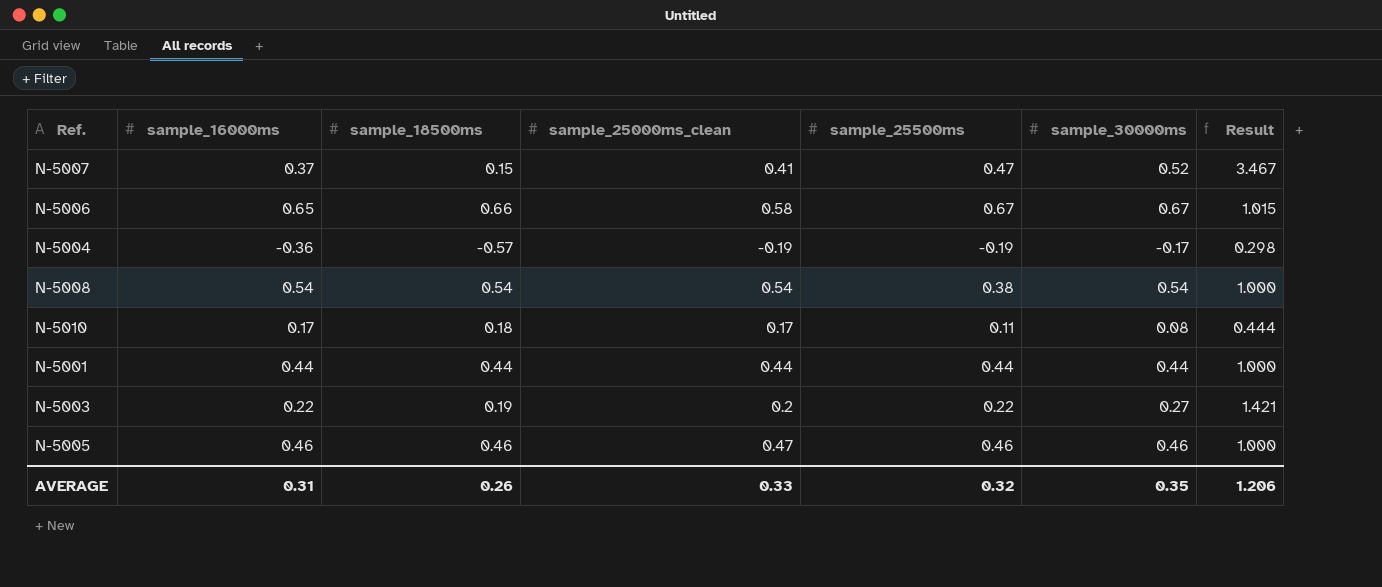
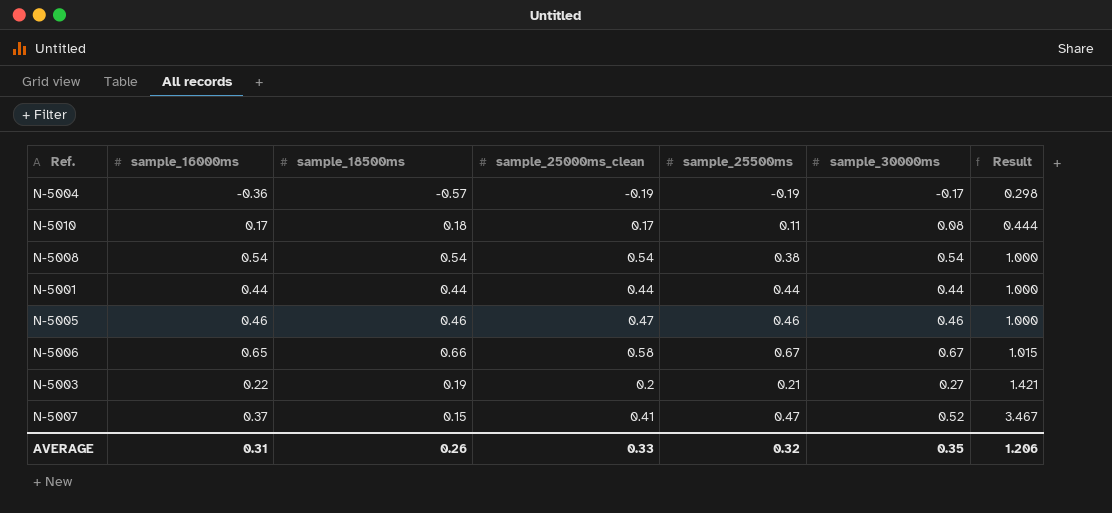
row order: none -> Result ascending
N-5003 | sample_25500ms: 0.22 -> 0.21

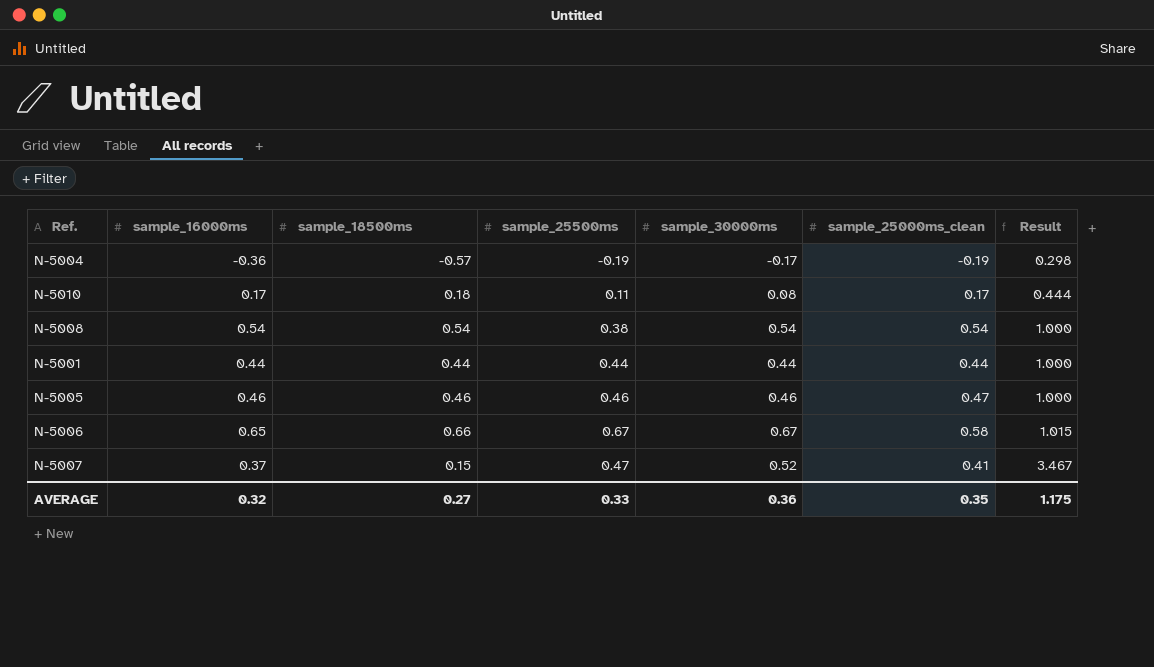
column sample_25000ms_clean | position: 4 -> 6
row N-5003: 0.22 | 0.19 | 0.2 | 0.21 | 0.27 | 1.421 -> none
AVERAGE | sample_16000ms: 0.31 -> 0.32
AVERAGE | sample_18500ms: 0.26 -> 0.27
AVERAGE | sample_25500ms: 0.32 -> 0.33
AVERAGE | sample_30000ms: 0.35 -> 0.36
AVERAGE | sample_25000ms_clean: 0.33 -> 0.35
AVERAGE | Result: 1.206 -> 1.175

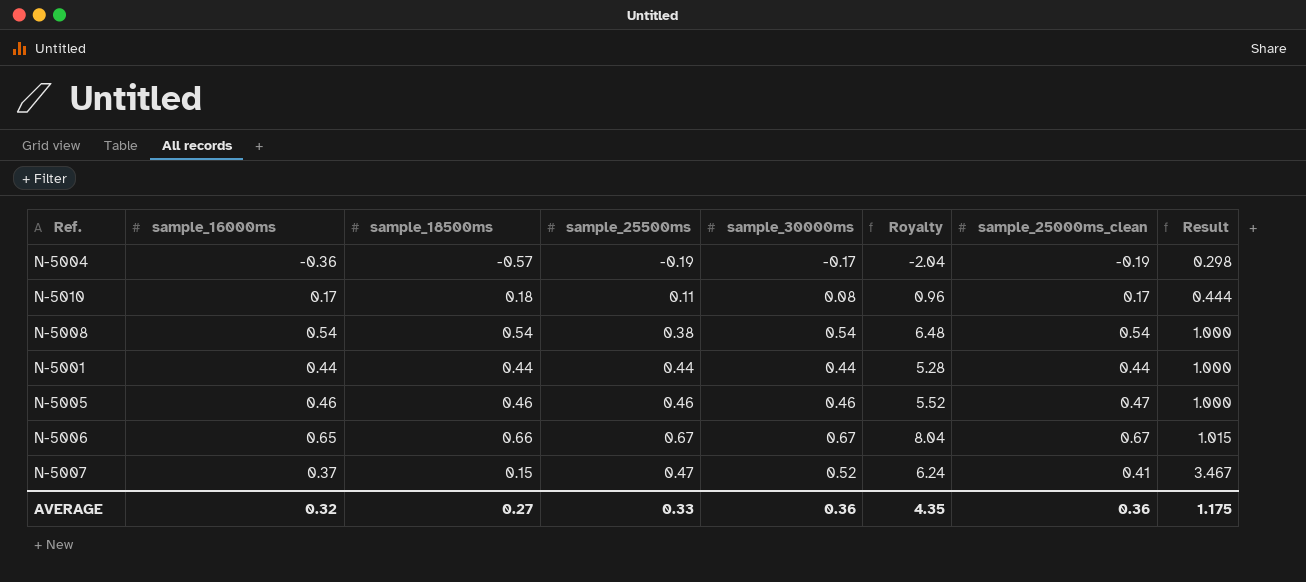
column Royalty | formula: none -> [sample_30000ms] * 12
N-5006 | sample_25000ms_clean: 0.58 -> 0.67
AVERAGE | sample_25000ms_clean: 0.35 -> 0.36

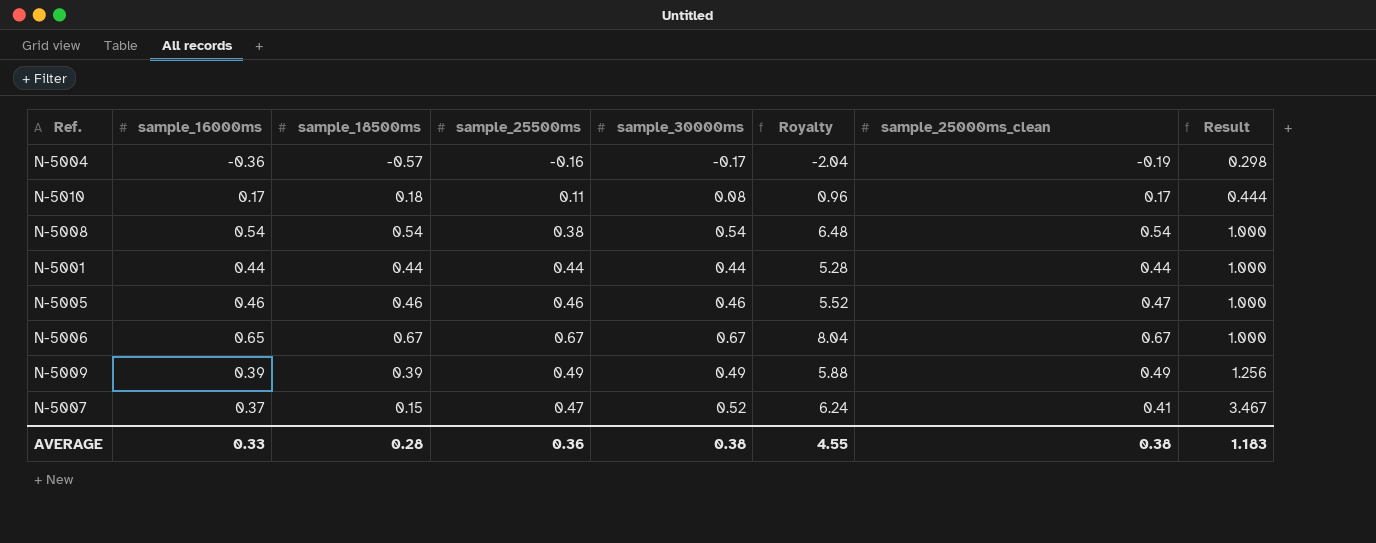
N-5004 | sample_25500ms: -0.19 -> -0.16
N-5006 | sample_18500ms: 0.66 -> 0.67
N-5006 | Result: 1.015 -> 1.000
row N-5009: none -> 0.39 | 0.39 | 0.49 | 0.49 | 5.88 | 0.49 | 1.256
AVERAGE | sample_16000ms: 0.32 -> 0.33
AVERAGE | sample_18500ms: 0.27 -> 0.28
AVERAGE | sample_25500ms: 0.33 -> 0.36
AVERAGE | sample_30000ms: 0.36 -> 0.38
AVERAGE | Royalty: 4.35 -> 4.55
AVERAGE | sample_25000ms_clean: 0.36 -> 0.38
AVERAGE | Result: 1.175 -> 1.183

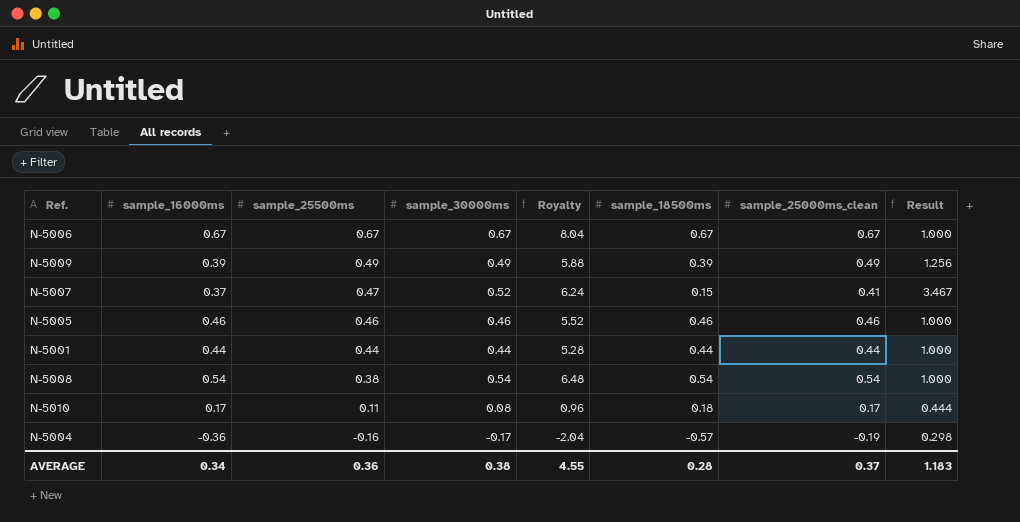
row order: Result ascending -> sample_25500ms descending
column sample_18500ms | position: 3 -> 6
N-5006 | sample_16000ms: 0.65 -> 0.67
N-5005 | sample_25000ms_clean: 0.47 -> 0.46
AVERAGE | sample_16000ms: 0.33 -> 0.34
AVERAGE | sample_25000ms_clean: 0.38 -> 0.37

